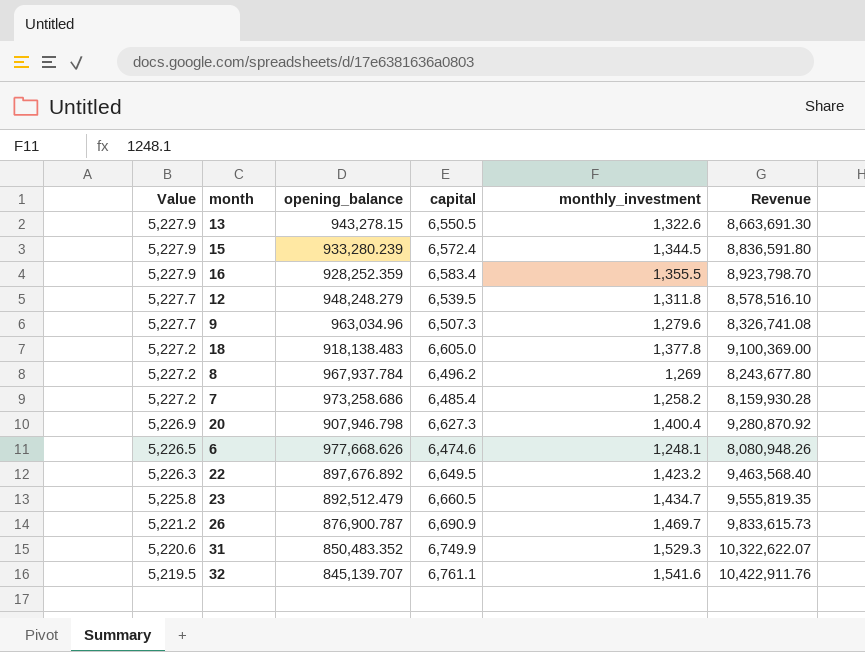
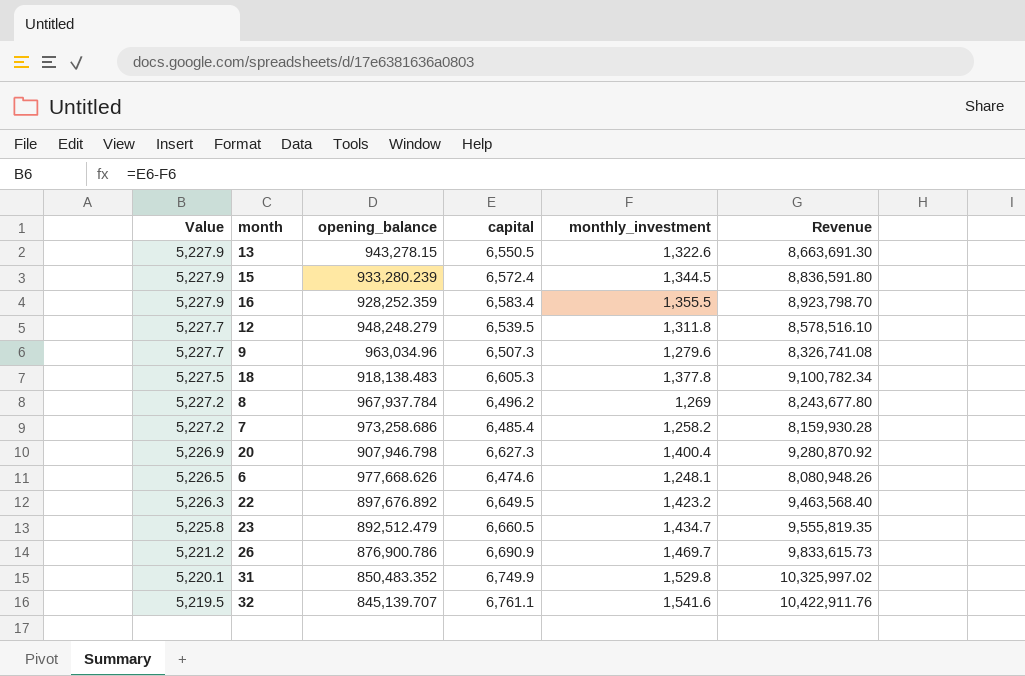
18 | Value: 5,227.2 -> 5,227.5
18 | capital: 6,605.0 -> 6,605.3
18 | Revenue: 9,100,369.00 -> 9,100,782.34
26 | opening_balance: 876,900.787 -> 876,900.786
31 | Value: 5,220.6 -> 5,220.1
31 | monthly_investment: 1,529.3 -> 1,529.8
31 | Revenue: 10,322,622.07 -> 10,325,997.02

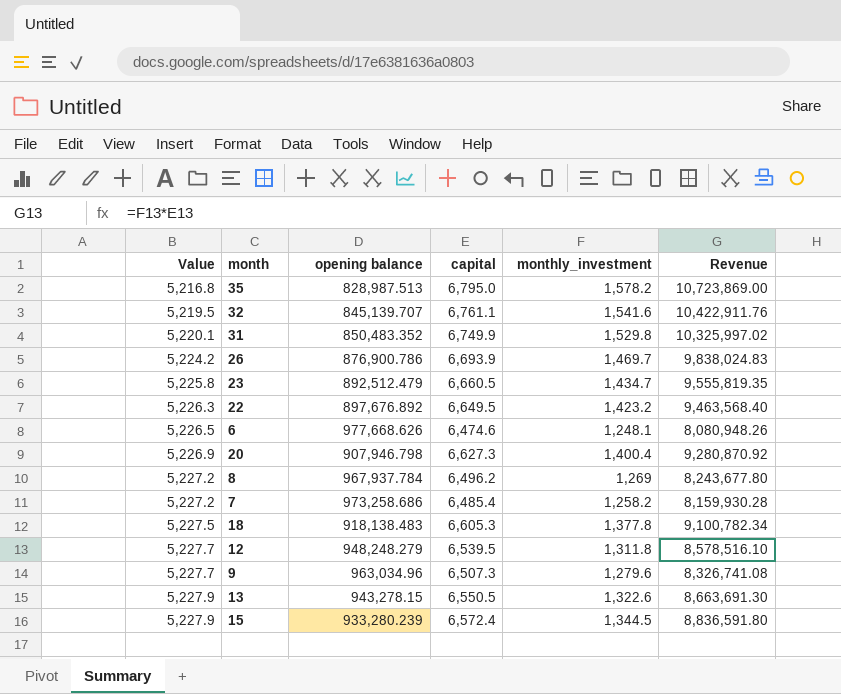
row order: Value descending -> Value ascending
column name: opening_balance -> opening balance
row 16: 5,227.9 | 928,252.359 | 6,583.4 | 1,355.5 | 8,923,798.70 -> none
row 35: none -> 5,216.8 | 828,987.513 | 6,795.0 | 1,578.2 | 10,723,869.00
26 | Value: 5,221.2 -> 5,224.2
26 | capital: 6,690.9 -> 6,693.9
26 | Revenue: 9,833,615.73 -> 9,838,024.83

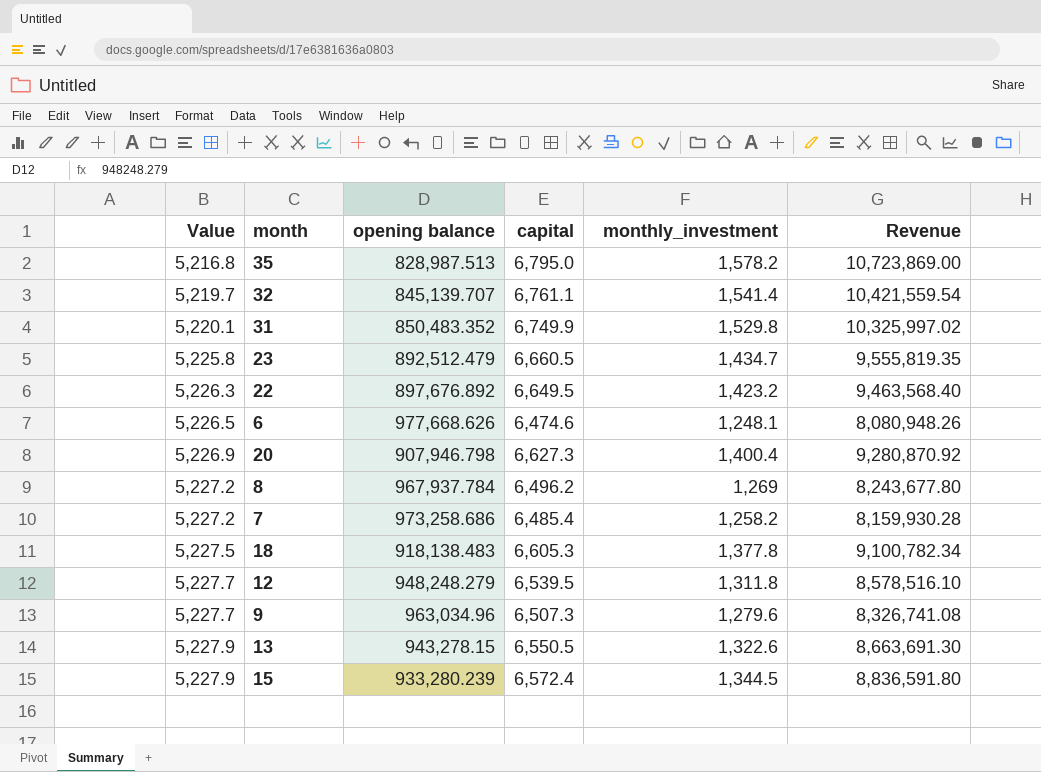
row 26: 5,224.2 | 876,900.786 | 6,693.9 | 1,469.7 | 9,838,024.83 -> none
32 | Value: 5,219.5 -> 5,219.7
32 | monthly_investment: 1,541.6 -> 1,541.4
32 | Revenue: 10,422,911.76 -> 10,421,559.54

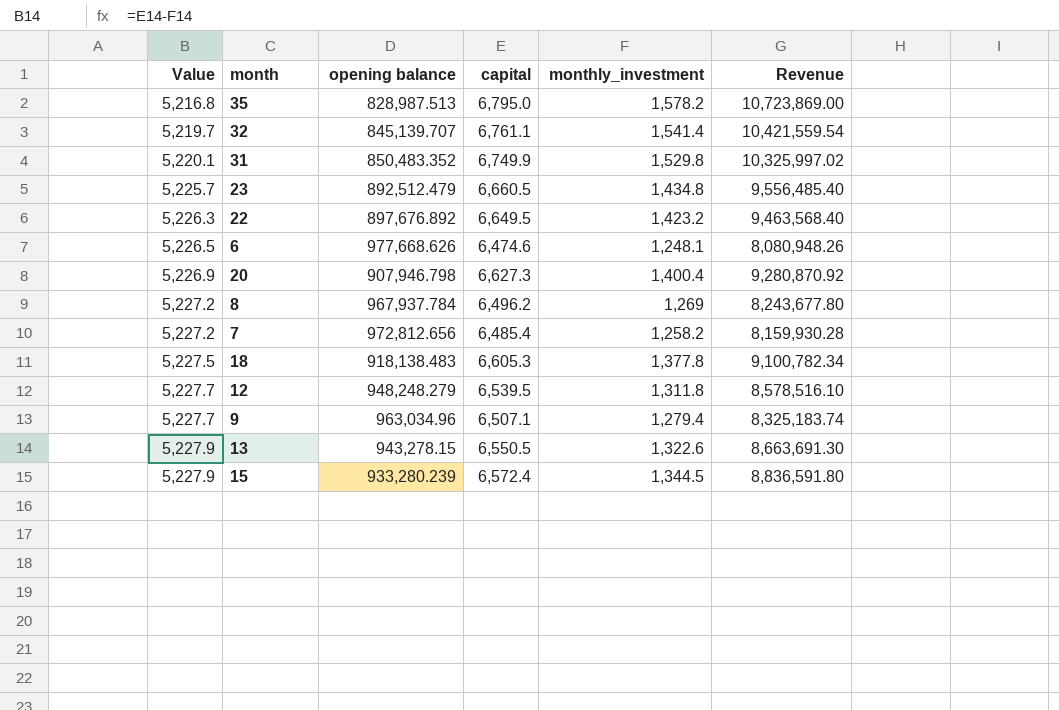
23 | Value: 5,225.8 -> 5,225.7
23 | monthly_investment: 1,434.7 -> 1,434.8
23 | Revenue: 9,555,819.35 -> 9,556,485.40
7 | opening balance: 973,258.686 -> 972,812.656
9 | capital: 6,507.3 -> 6,507.1
9 | monthly_investment: 1,279.6 -> 1,279.4
9 | Revenue: 8,326,741.08 -> 8,325,183.74

